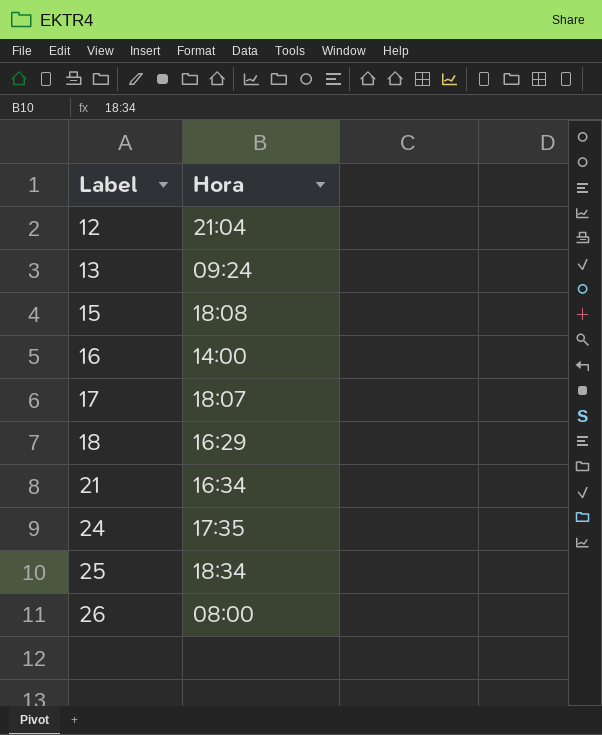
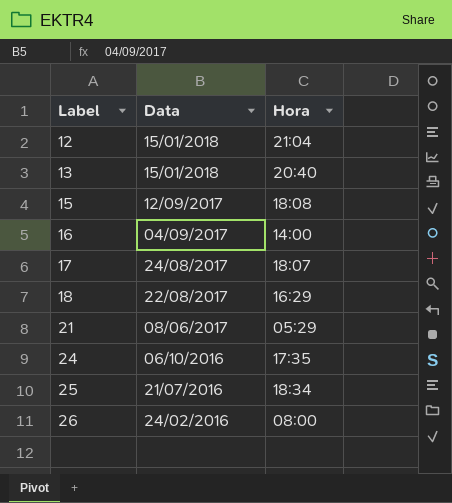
column Data | position: none -> 2
13 | Hora: 09:24 -> 20:40
21 | Hora: 16:34 -> 05:29

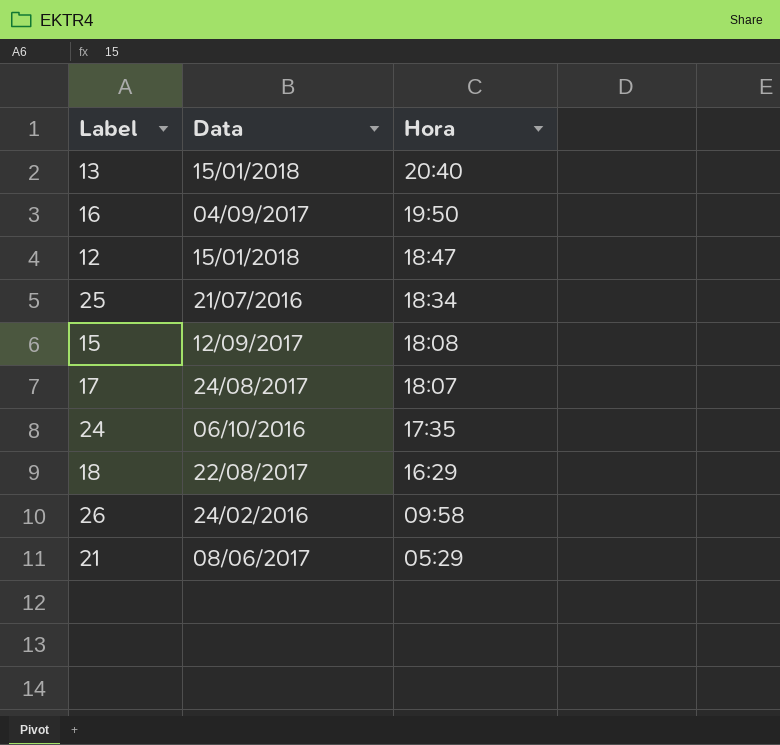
row order: Label ascending -> Hora descending
16 | Hora: 14:00 -> 19:50
12 | Hora: 21:04 -> 18:47
26 | Hora: 08:00 -> 09:58

